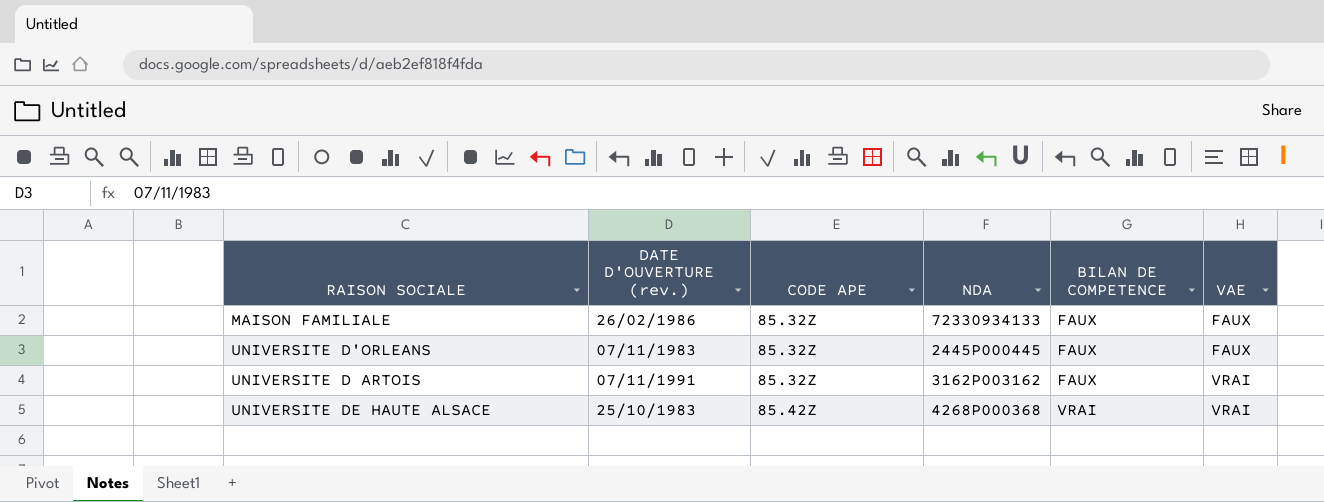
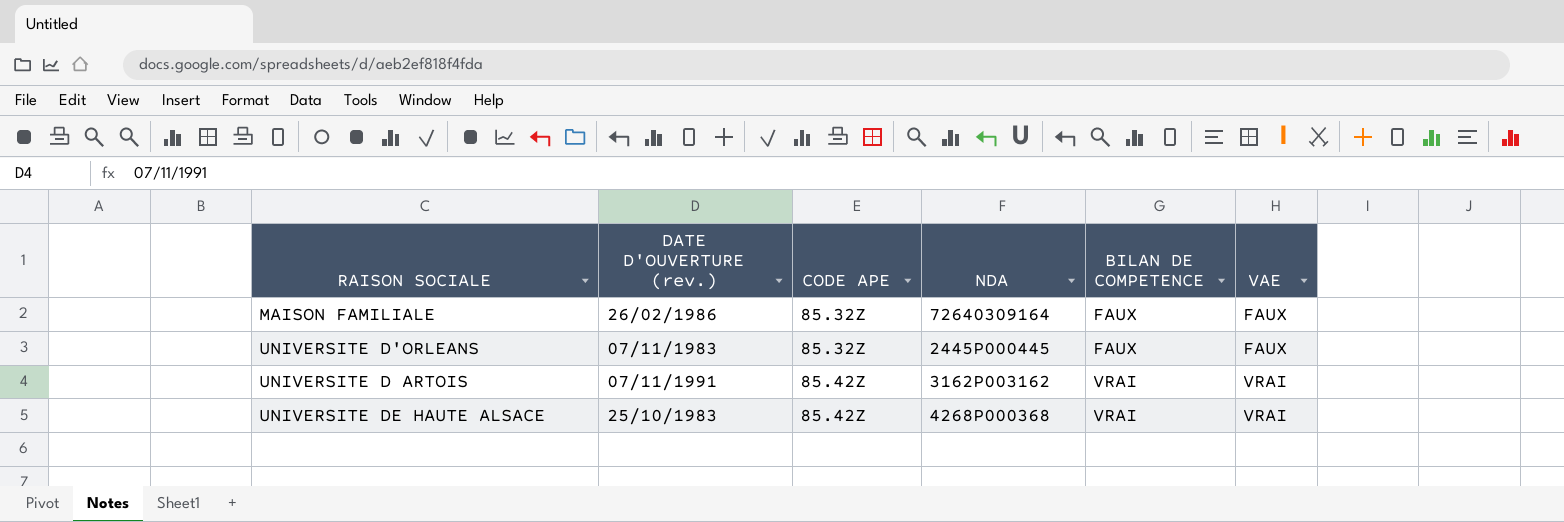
MAISON FAMILIALE | NDA: 72330934133 -> 72640309164
UNIVERSITE D ARTOIS | CODE APE: 85.32Z -> 85.42Z
UNIVERSITE D ARTOIS | BILAN DE COMPETENCE: FAUX -> VRAI

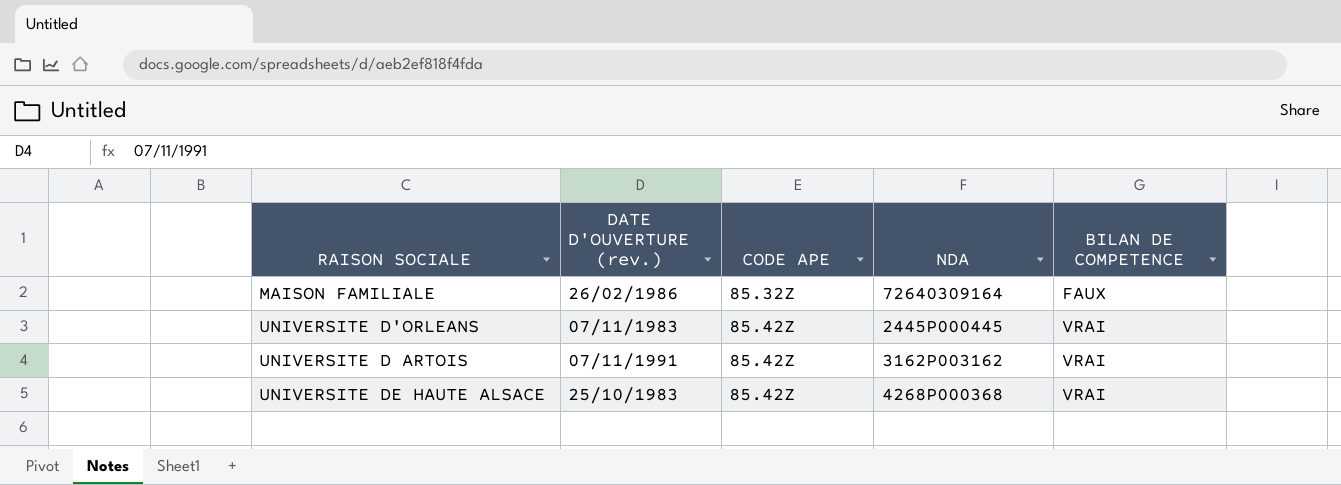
column VAE | position: 6 -> none
UNIVERSITE D'ORLEANS | CODE APE: 85.32Z -> 85.42Z
UNIVERSITE D'ORLEANS | BILAN DE COMPETENCE: FAUX -> VRAI

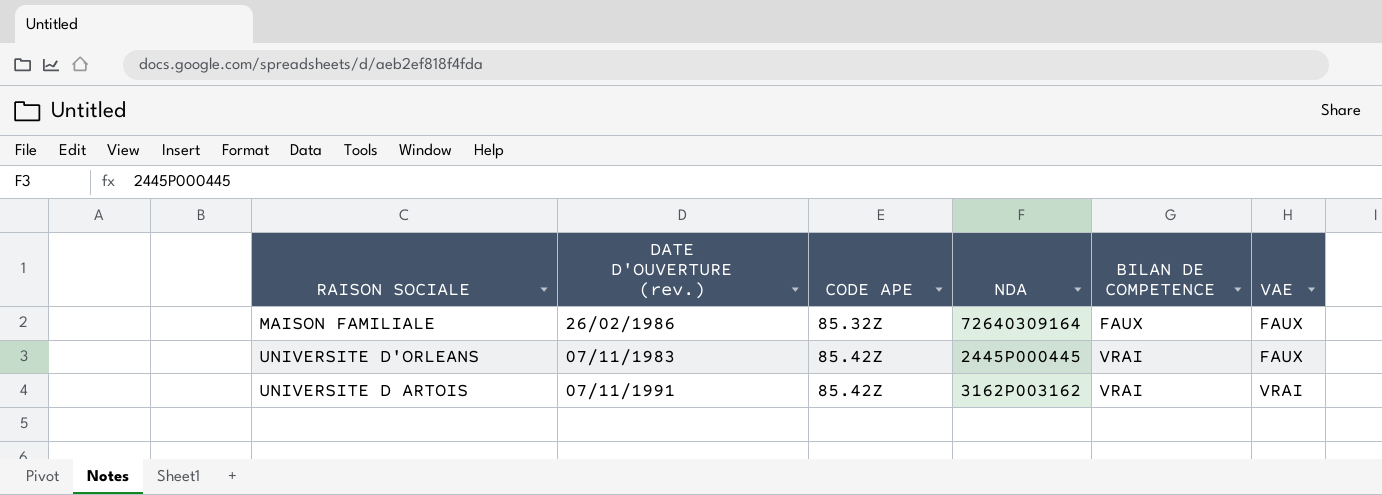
column VAE | position: none -> 6
row UNIVERSITE DE HAUTE ALSACE: 25/10/1983 | 85.42Z | 4268P000368 | VRAI -> none

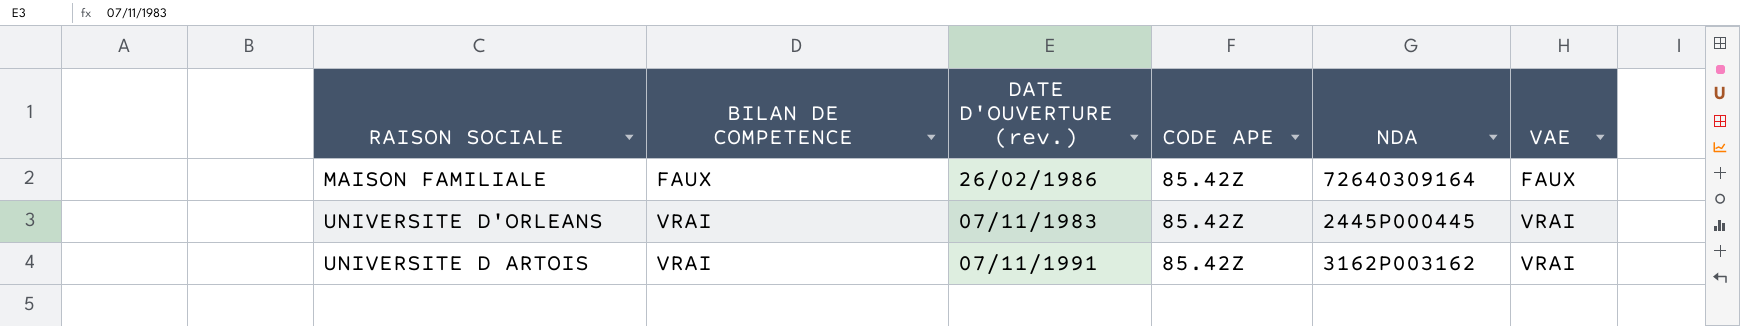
column BILAN DE COMPETENCE | position: 5 -> 2
MAISON FAMILIALE | CODE APE: 85.32Z -> 85.42Z
UNIVERSITE D'ORLEANS | VAE: FAUX -> VRAI

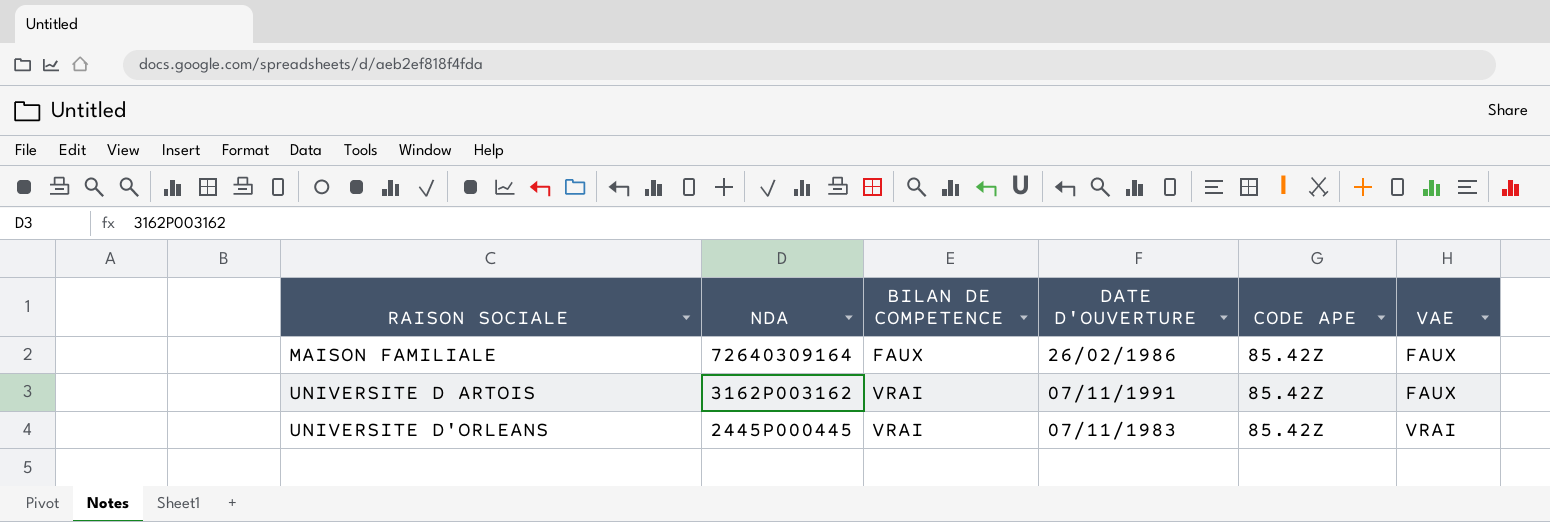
row order: BILAN DE COMPETENCE ascending -> RAISON SOCIALE ascending
column NDA | position: 5 -> 2
column name: DATE D'OUVERTURE (rev.) -> DATE D'OUVERTURE
UNIVERSITE D ARTOIS | VAE: VRAI -> FAUX

